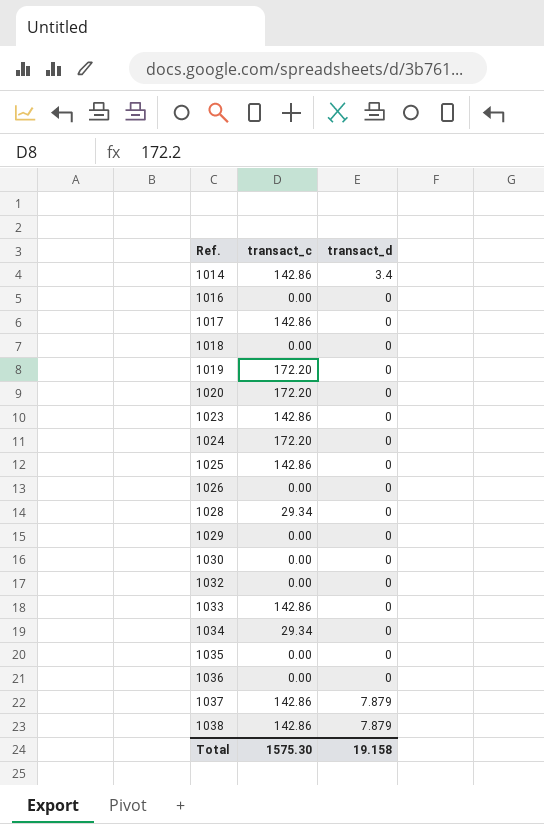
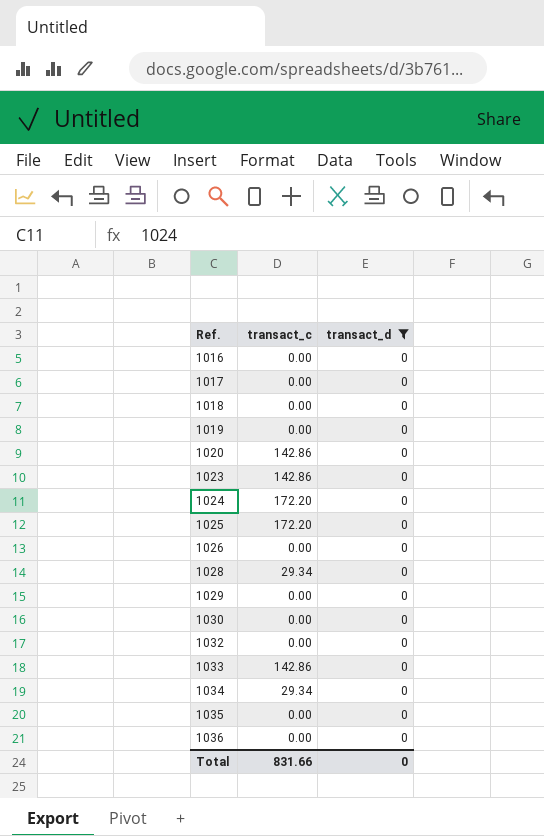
filter: none -> transact_d = 0
1017 | transact_c: 142.86 -> 0.00
1019 | transact_c: 172.20 -> 0.00
1020 | transact_c: 172.20 -> 142.86
1025 | transact_c: 142.86 -> 172.20
Total | transact_c: 1575.30 -> 831.66
Total | transact_d: 19.158 -> 0

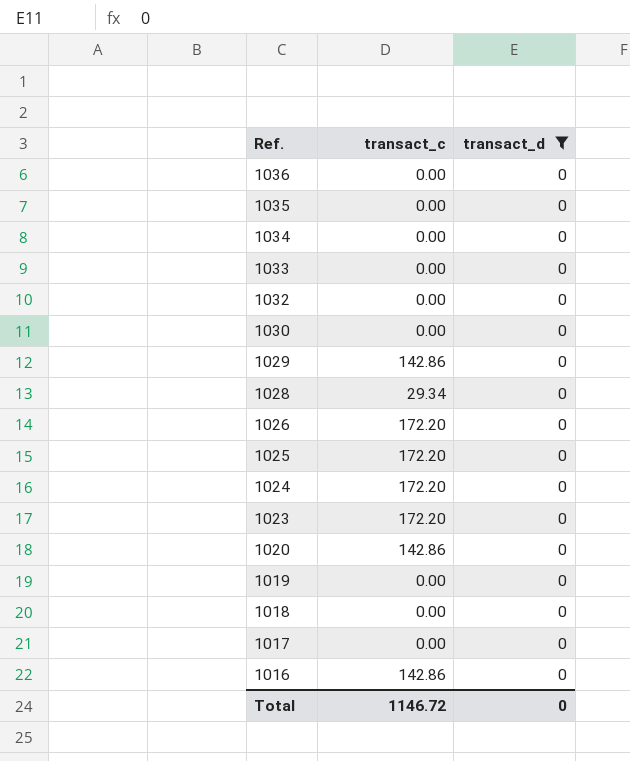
row order: Ref. ascending -> Ref. descending
1034 | transact_c: 29.34 -> 0.00
1033 | transact_c: 142.86 -> 0.00
1029 | transact_c: 0.00 -> 142.86
1026 | transact_c: 0.00 -> 172.20
1023 | transact_c: 142.86 -> 172.20
1016 | transact_c: 0.00 -> 142.86
Total | transact_c: 831.66 -> 1146.72

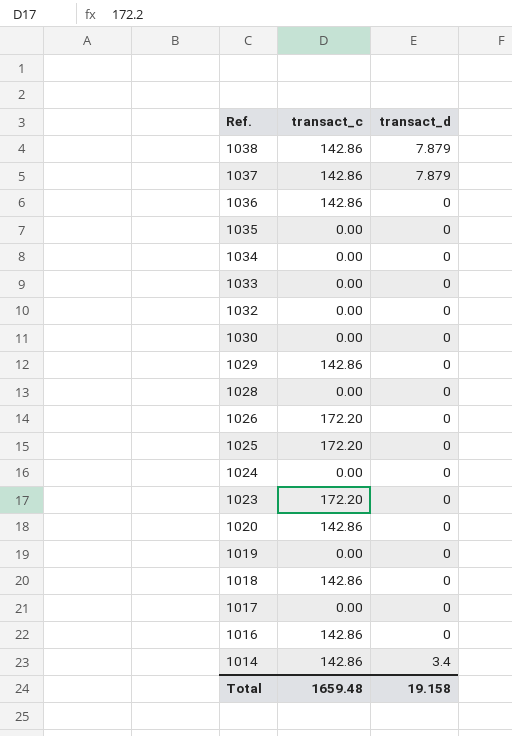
filter: transact_d = 0 -> none
1036 | transact_c: 0.00 -> 142.86
1028 | transact_c: 29.34 -> 0.00
1024 | transact_c: 172.20 -> 0.00
1018 | transact_c: 0.00 -> 142.86
Total | transact_c: 1146.72 -> 1659.48
Total | transact_d: 0 -> 19.158

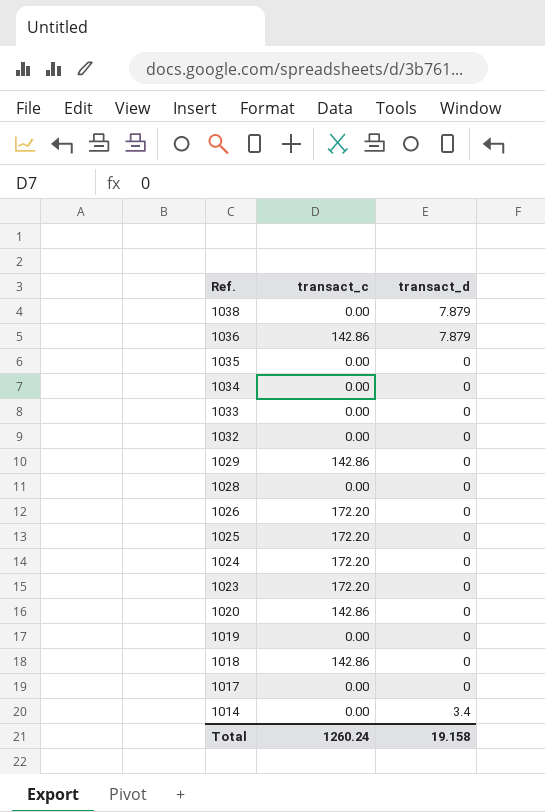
row 1037: 142.86 | 7.879 -> none
row 1030: 0.00 | 0 -> none
row 1016: 142.86 | 0 -> none
1038 | transact_c: 142.86 -> 0.00
1036 | transact_d: 0 -> 7.879
1024 | transact_c: 0.00 -> 172.20
1014 | transact_c: 142.86 -> 0.00
Total | transact_c: 1659.48 -> 1260.24

